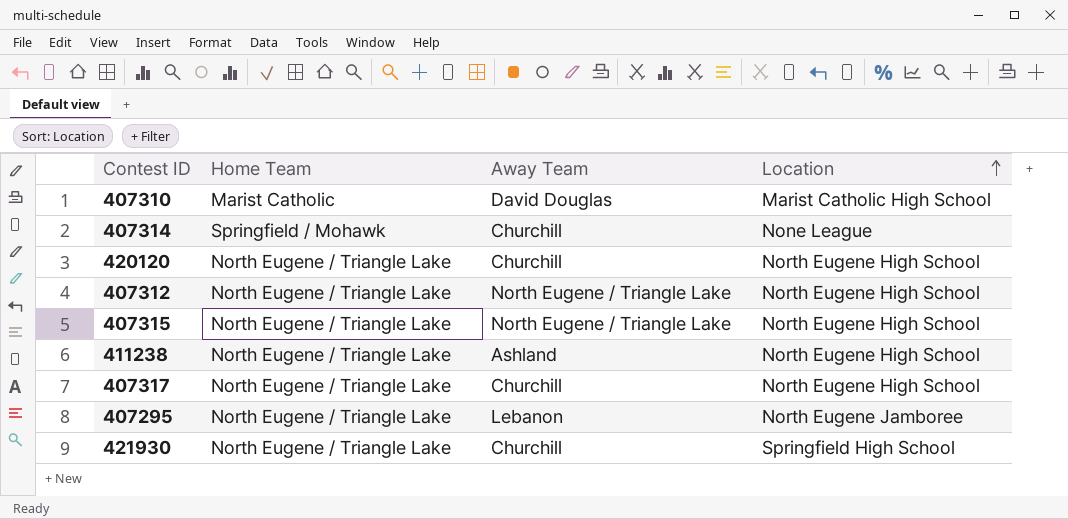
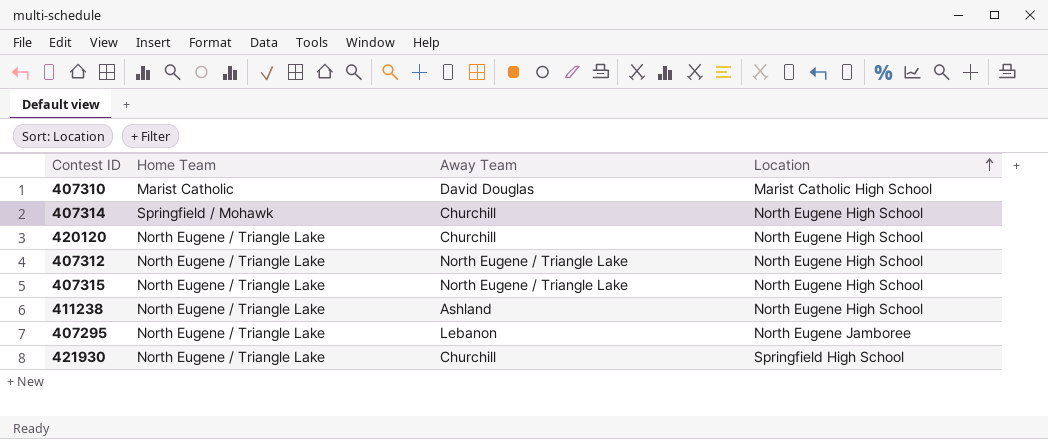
row 407317: North Eugene / Triangle Lake | Churchill | North Eugene High School -> none
407314 | Location: None League -> North Eugene High School

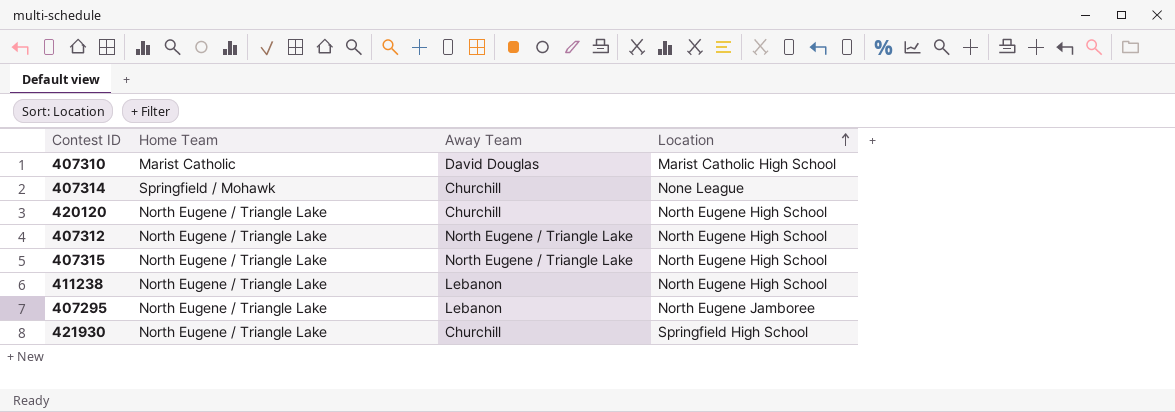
407314 | Location: North Eugene High School -> None League
411238 | Away Team: Ashland -> Lebanon

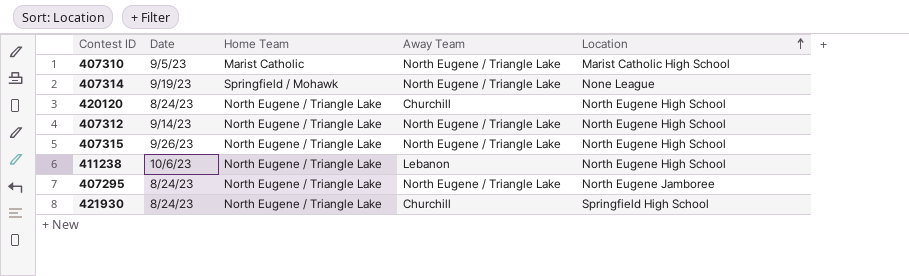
column Date | position: none -> 2
407310 | Away Team: David Douglas -> North Eugene / Triangle Lake
407314 | Away Team: Churchill -> North Eugene / Triangle Lake
407295 | Away Team: Lebanon -> North Eugene / Triangle Lake

